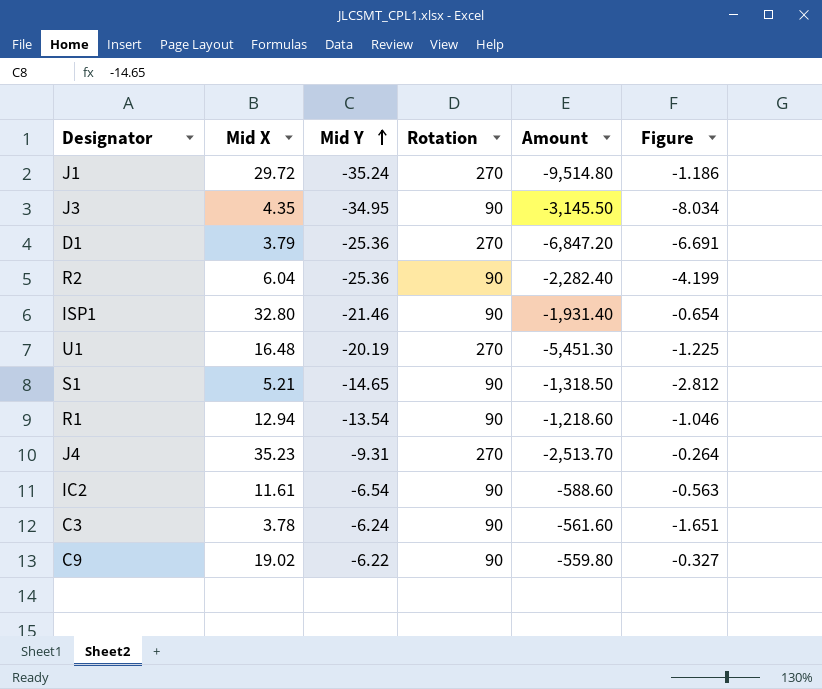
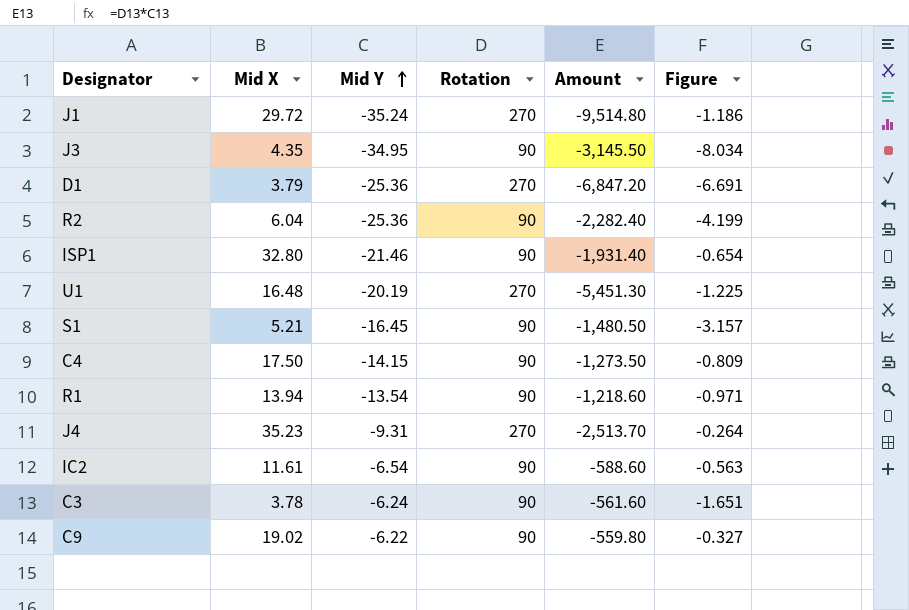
S1 | Mid Y: -14.65 -> -16.45
S1 | Amount: -1,318.50 -> -1,480.50
S1 | Figure: -2.812 -> -3.157
row C4: none -> 17.50 | -14.15 | 90 | -1,273.50 | -0.809
R1 | Mid X: 12.94 -> 13.94
R1 | Figure: -1.046 -> -0.971

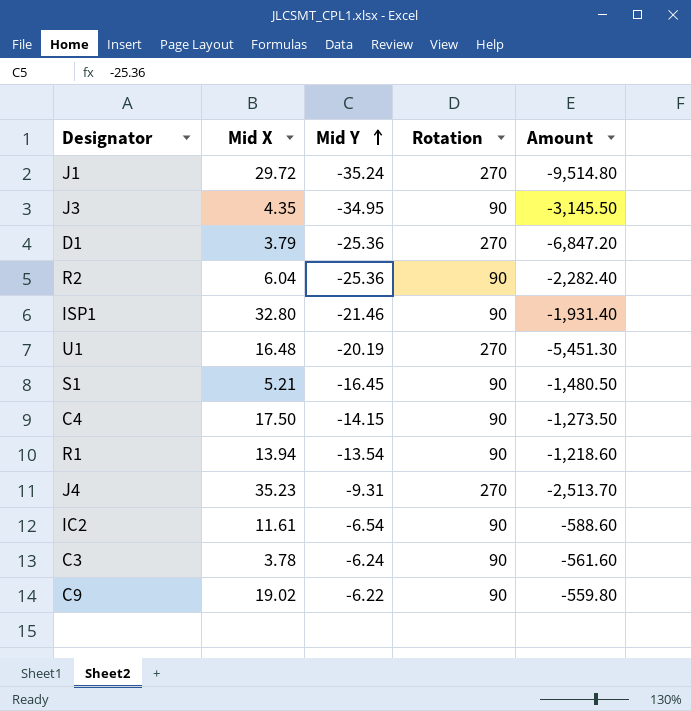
column Figure | formula: [Mid Y] / [Mid X] -> none

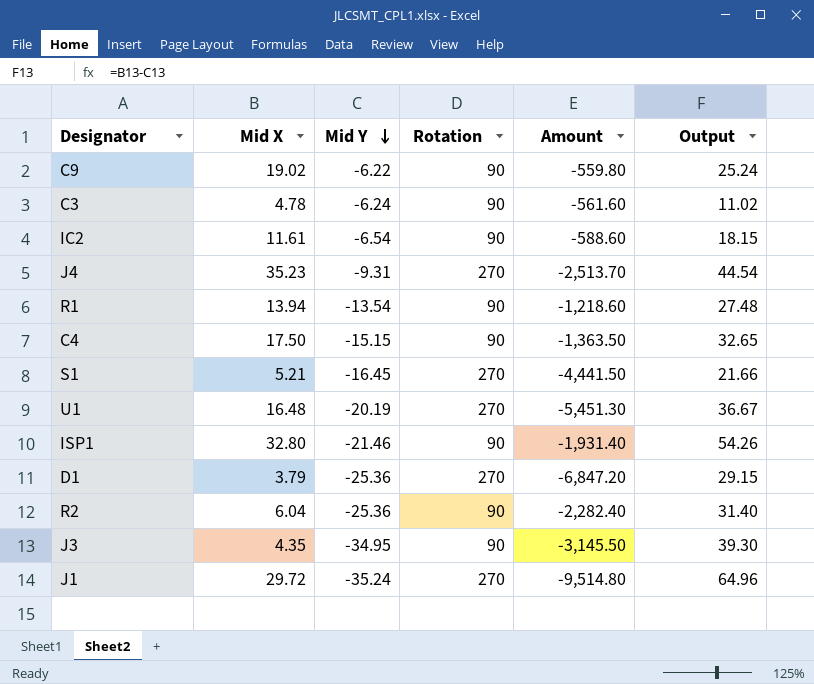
row order: Mid Y ascending -> Mid Y descending
column Output | formula: none -> [Mid X] - [Mid Y]
C3 | Mid X: 3.78 -> 4.78
C4 | Mid Y: -14.15 -> -15.15
C4 | Amount: -1,273.50 -> -1,363.50
S1 | Rotation: 90 -> 270
S1 | Amount: -1,480.50 -> -4,441.50

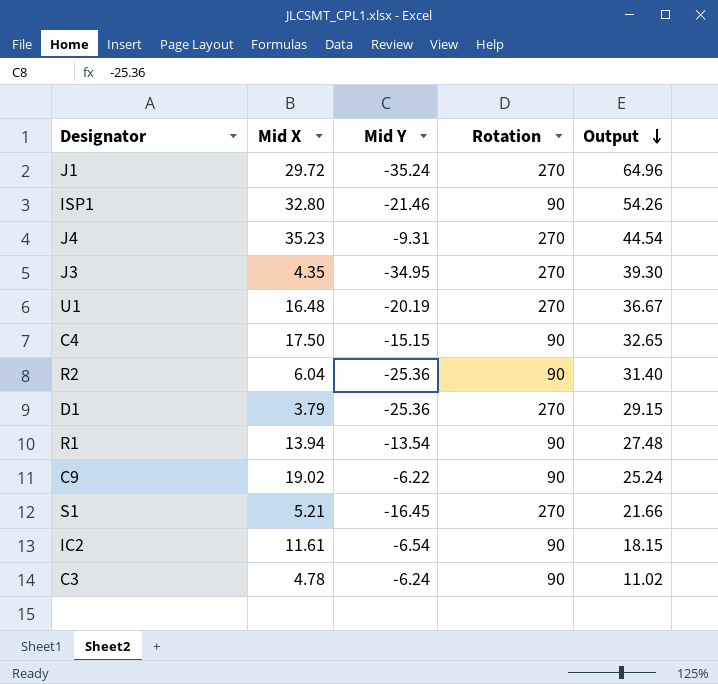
row order: Mid Y descending -> Output descending
column Amount | formula: [Mid Y] * [Rotation] -> none
J3 | Rotation: 90 -> 270

